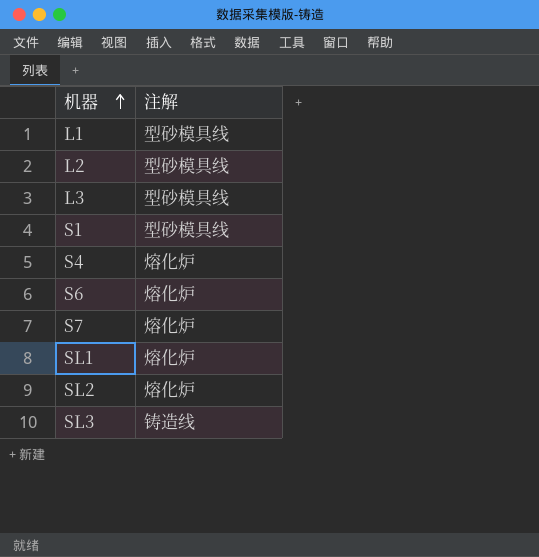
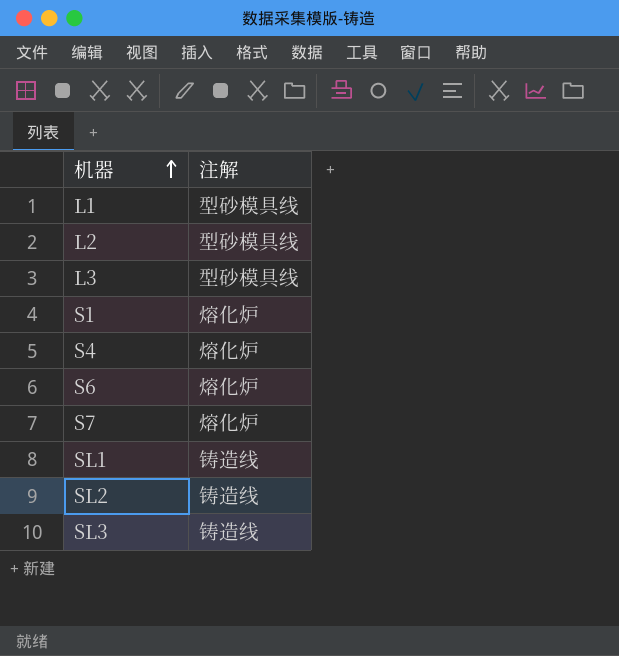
S1 | 注解: 型砂模具线 -> 熔化炉
SL1 | 注解: 熔化炉 -> 铸造线
SL2 | 注解: 熔化炉 -> 铸造线

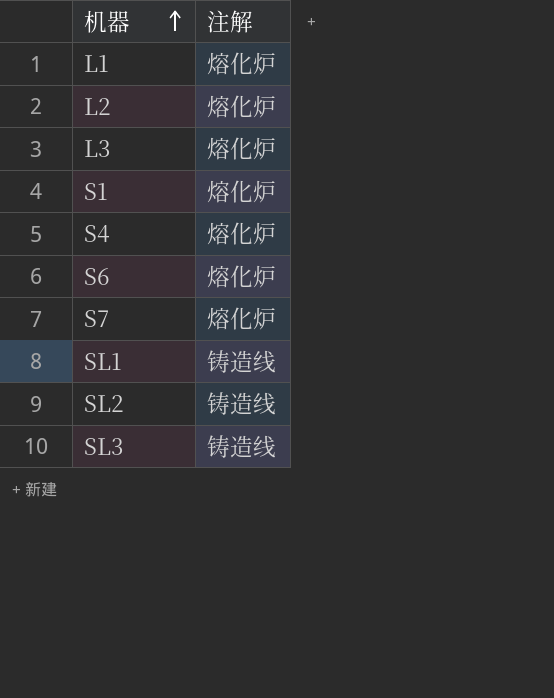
L1 | 注解: 型砂模具线 -> 熔化炉
L2 | 注解: 型砂模具线 -> 熔化炉
L3 | 注解: 型砂模具线 -> 熔化炉

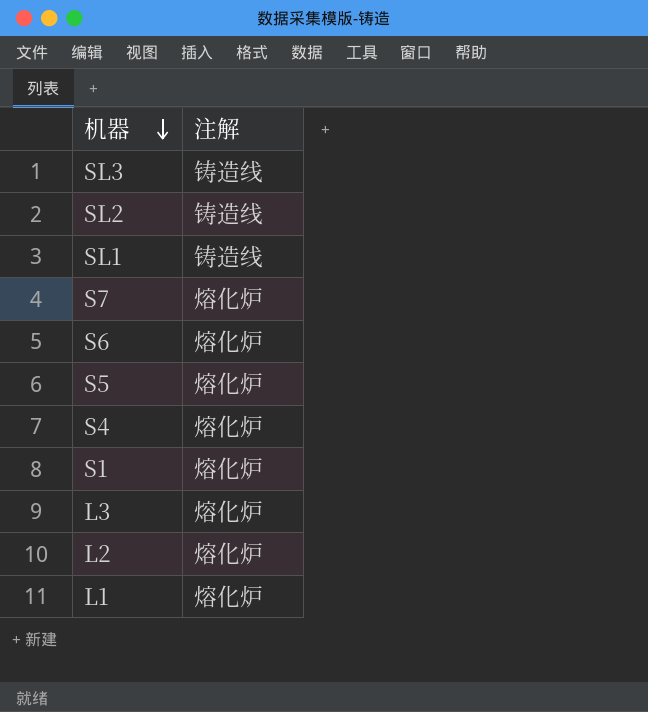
row order: 机器 ascending -> 机器 descending
row S5: none -> 熔化炉

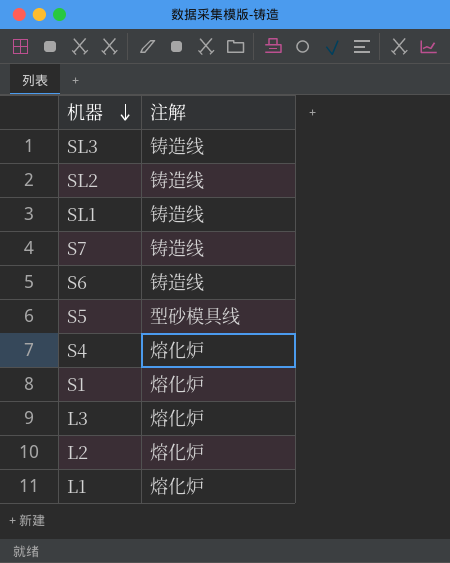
S7 | 注解: 熔化炉 -> 铸造线
S6 | 注解: 熔化炉 -> 铸造线
S5 | 注解: 熔化炉 -> 型砂模具线

